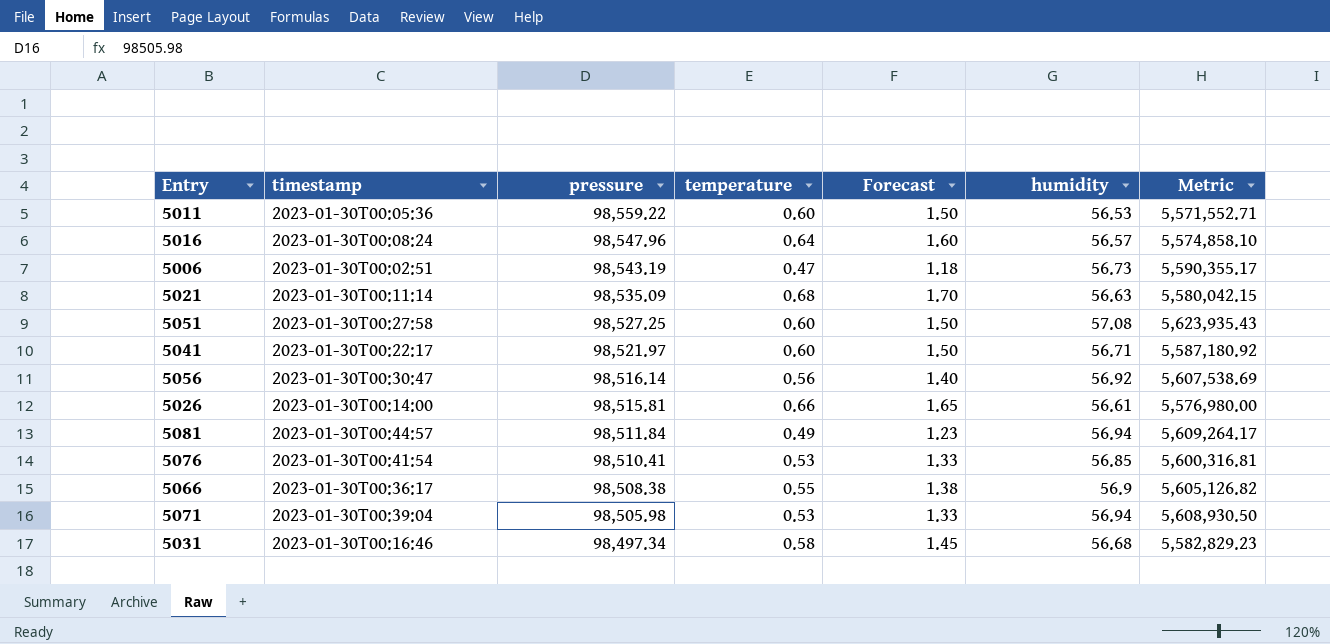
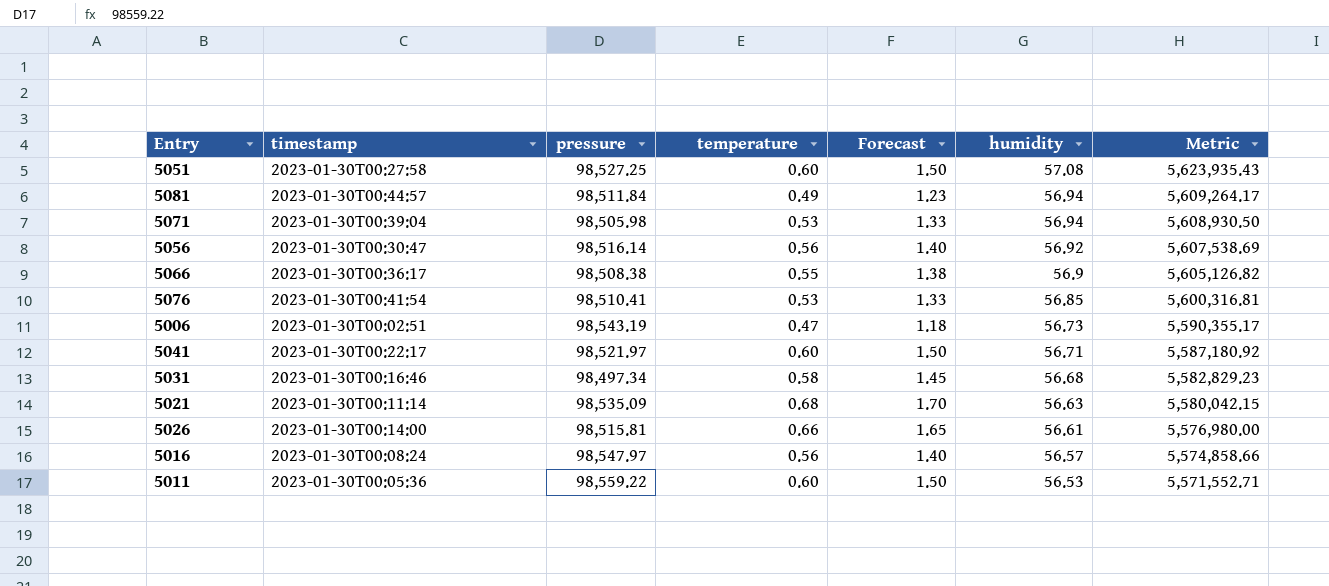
row order: pressure descending -> humidity descending
5016 | pressure: 98,547.96 -> 98,547.97
5016 | temperature: 0.64 -> 0.56
5016 | Forecast: 1.60 -> 1.40
5016 | Metric: 5,574,858.10 -> 5,574,858.66

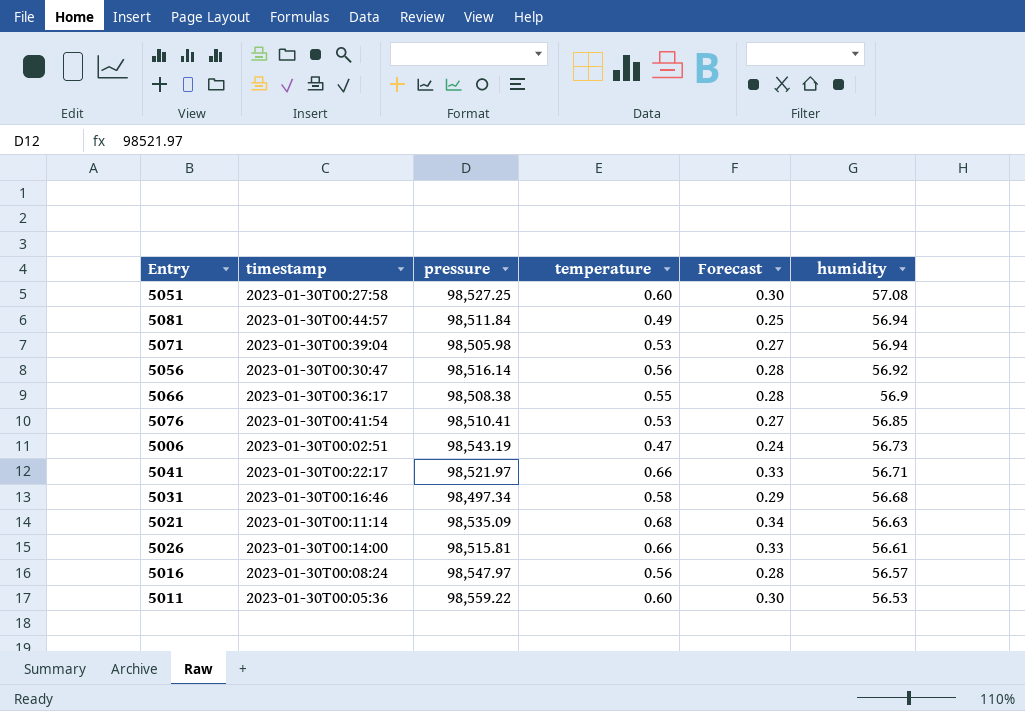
column Metric | formula: [pressure] * [humidity] -> none
column Forecast | formula: [temperature] * 2.5 -> [temperature] * 0.5
5041 | temperature: 0.60 -> 0.66

